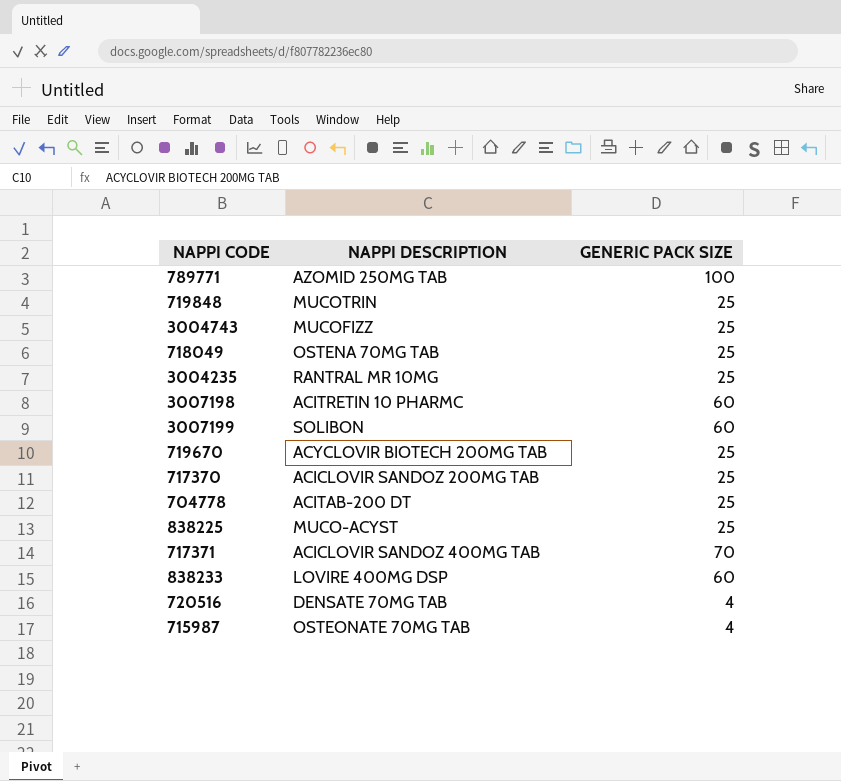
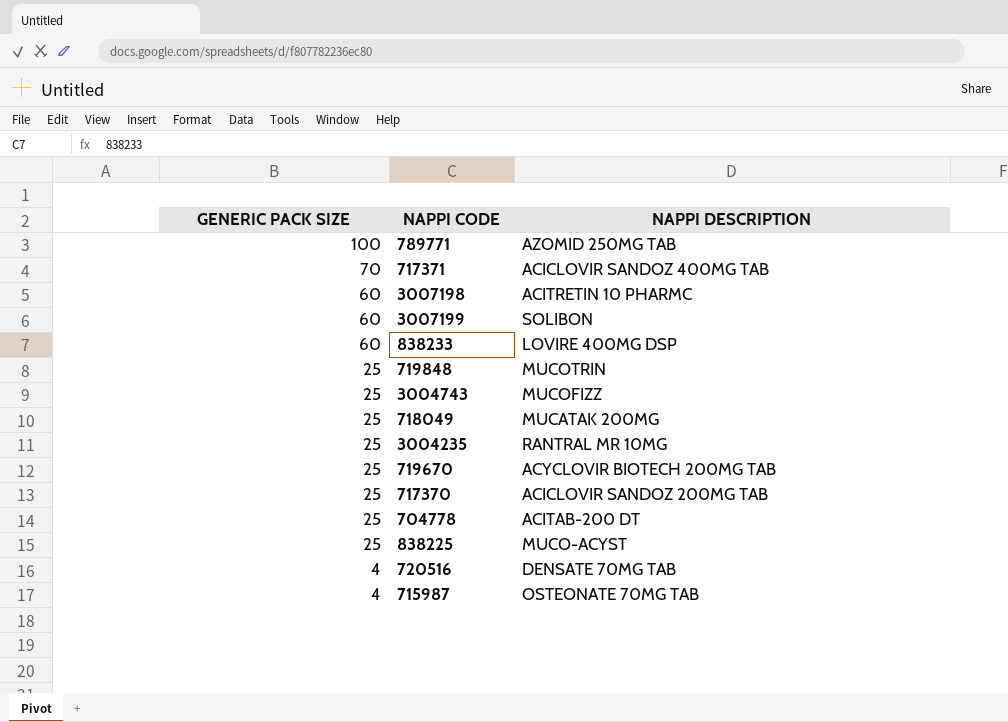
row order: none -> GENERIC PACK SIZE descending
column GENERIC PACK SIZE | position: 3 -> 1
718049 | NAPPI DESCRIPTION: OSTENA 70MG TAB -> MUCATAK 200MG

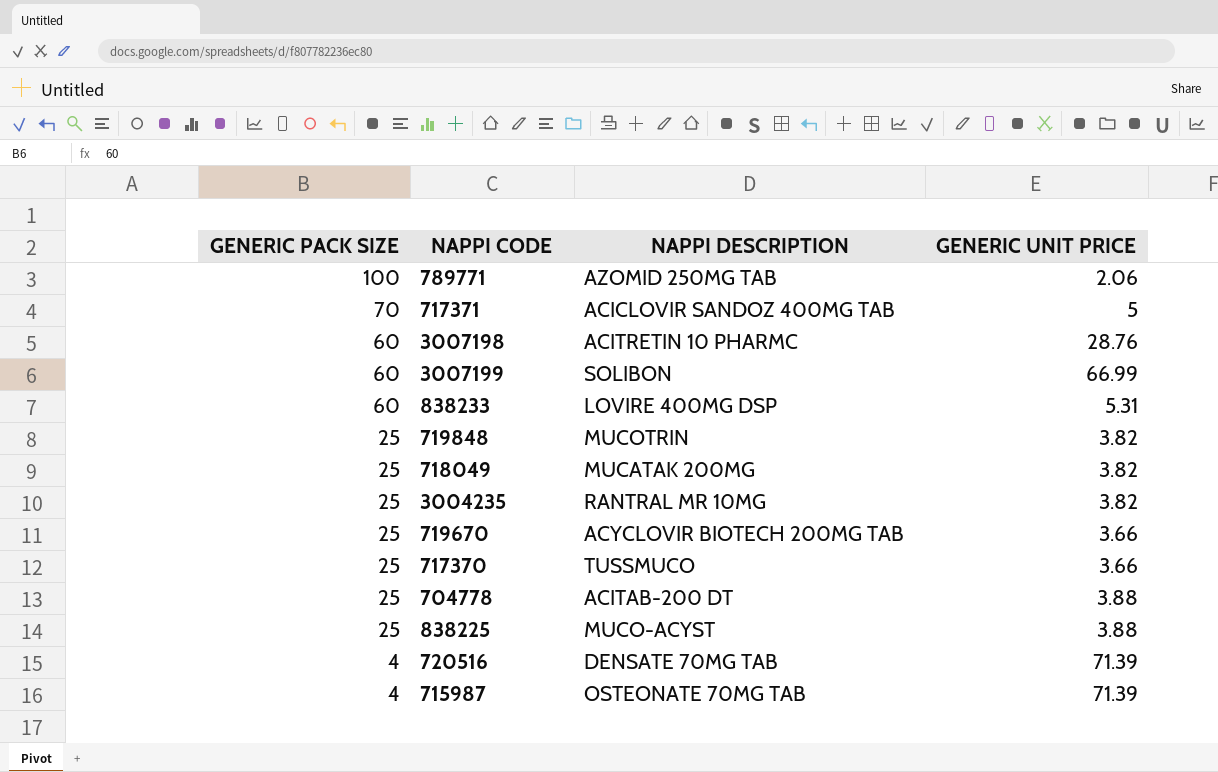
column GENERIC UNIT PRICE | position: none -> 4
row 3004743: 25 | MUCOFIZZ -> none
717370 | NAPPI DESCRIPTION: ACICLOVIR SANDOZ 200MG TAB -> TUSSMUCO

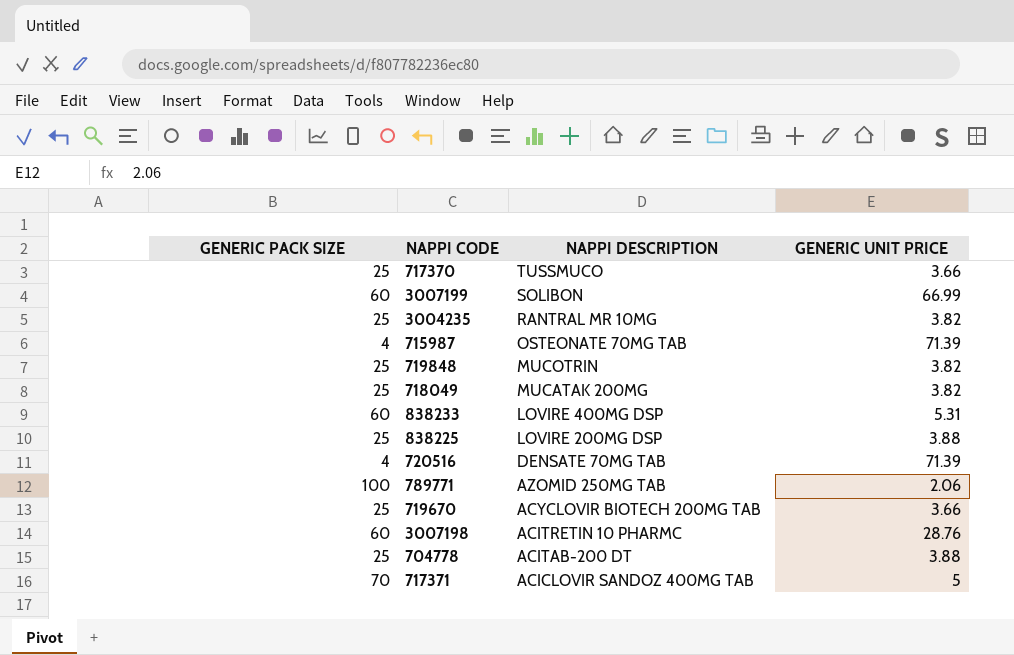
row order: GENERIC PACK SIZE descending -> NAPPI DESCRIPTION descending
838225 | NAPPI DESCRIPTION: MUCO-ACYST -> LOVIRE 200MG DSP

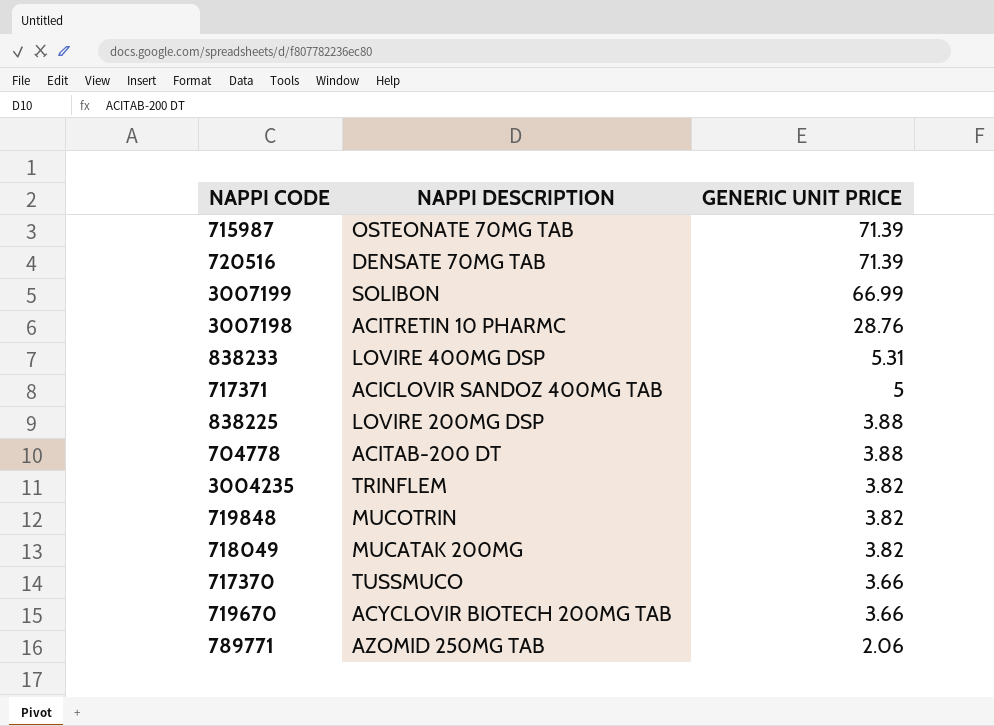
row order: NAPPI DESCRIPTION descending -> GENERIC UNIT PRICE descending
column GENERIC PACK SIZE | position: 1 -> none
3004235 | NAPPI DESCRIPTION: RANTRAL MR 10MG -> TRINFLEM

